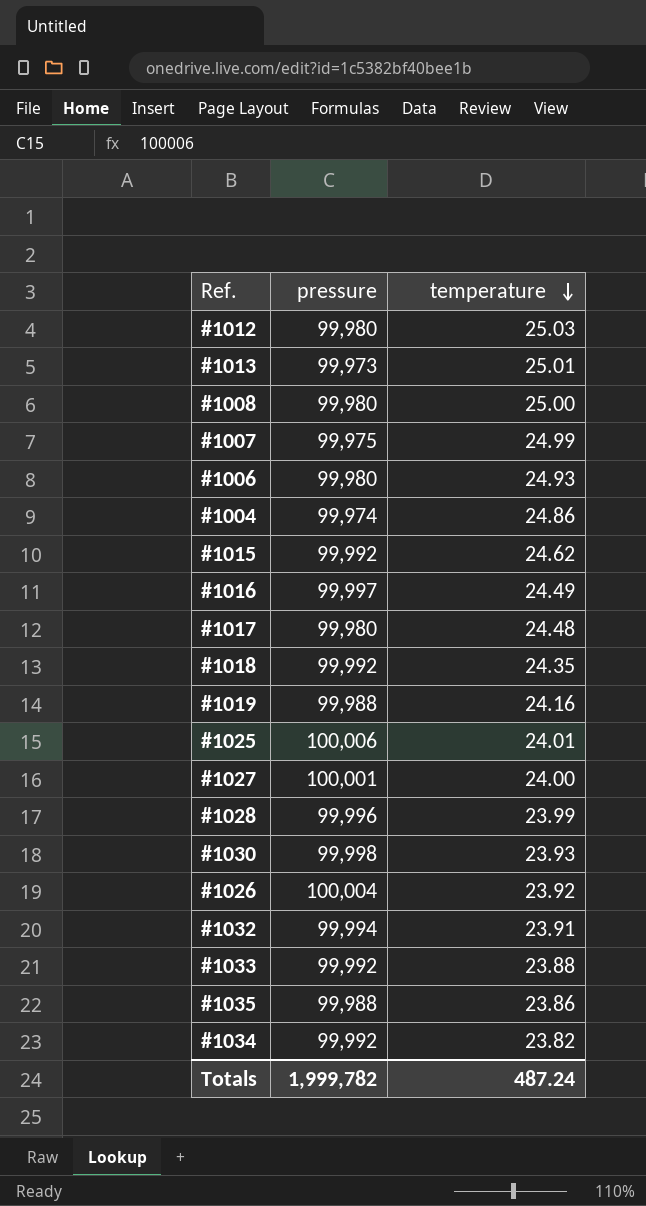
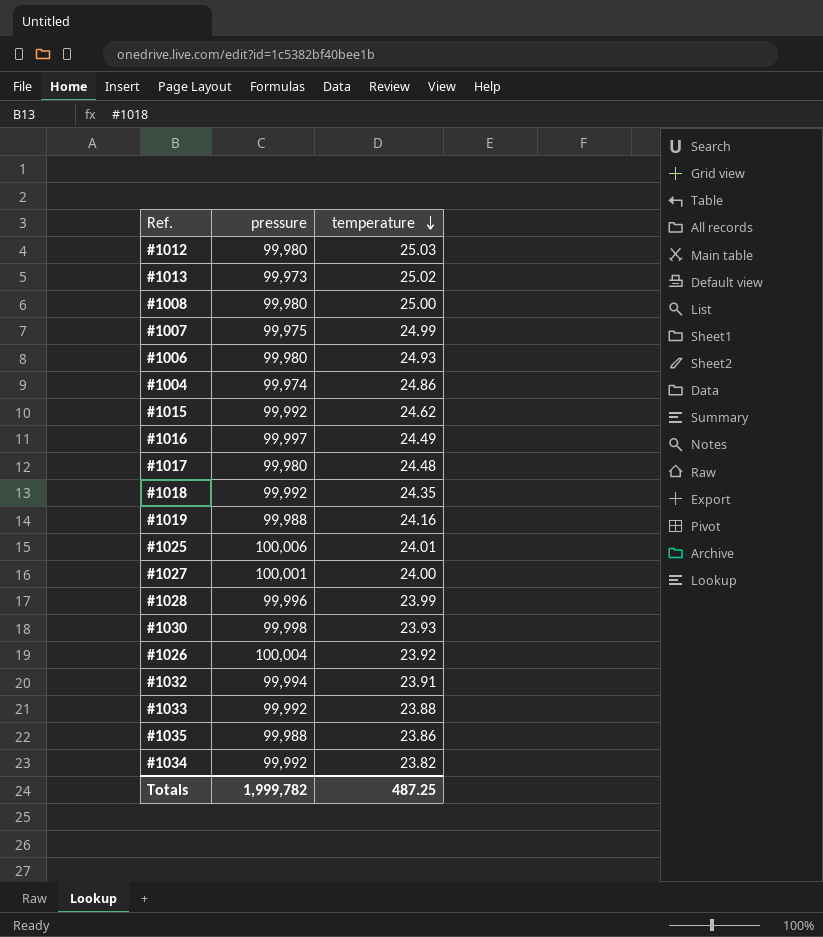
#1013 | temperature: 25.01 -> 25.02
Totals | temperature: 487.24 -> 487.25

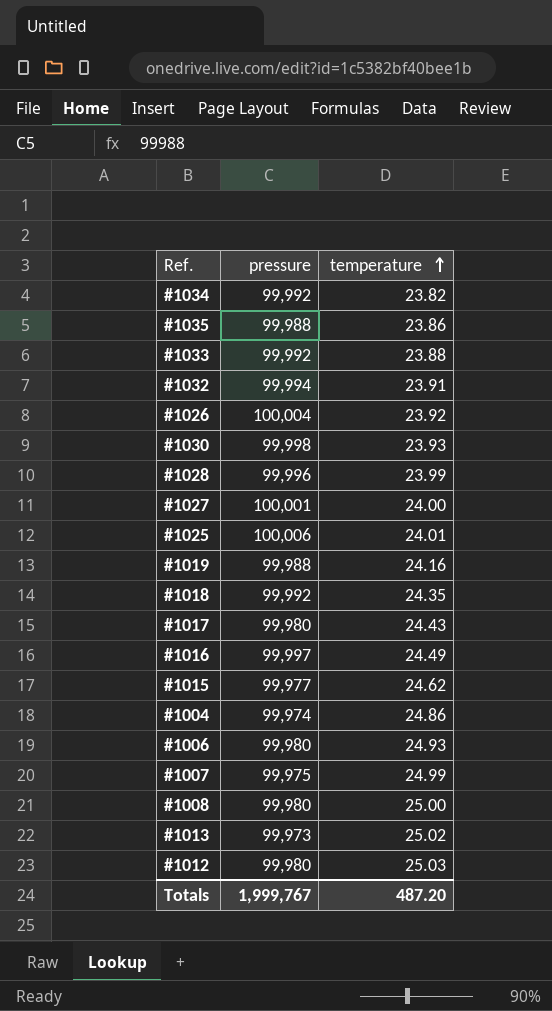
row order: temperature descending -> temperature ascending
#1017 | temperature: 24.48 -> 24.43
#1015 | pressure: 99,992 -> 99,977
Totals | pressure: 1,999,782 -> 1,999,767
Totals | temperature: 487.25 -> 487.20

